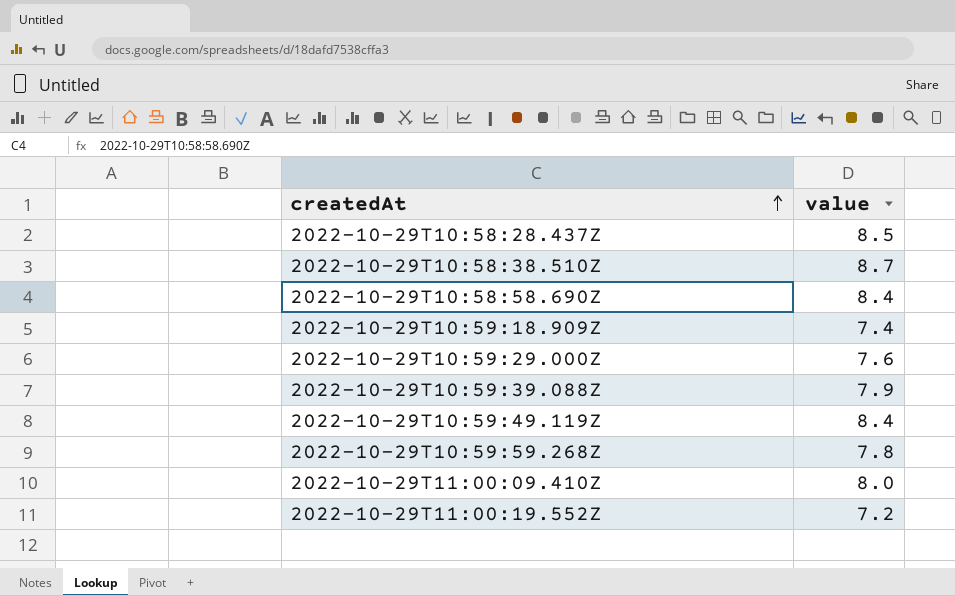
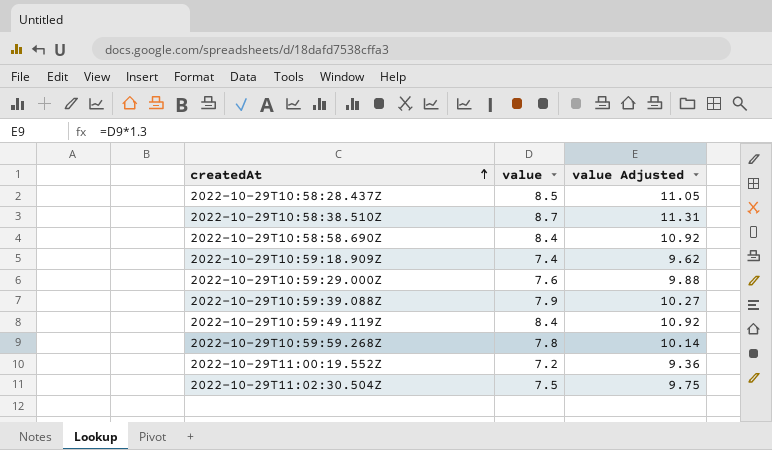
column value Adjusted | formula: none -> [value] * 1.3
row 2022-10-29T11:00:09.410Z: 8.0 -> none
row 2022-10-29T11:02:30.504Z: none -> 7.5 | 9.75

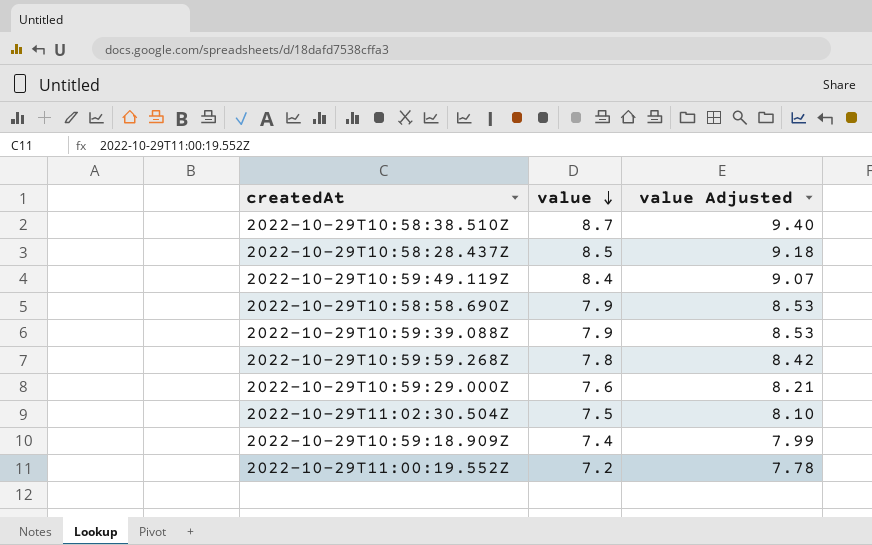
row order: createdAt ascending -> value descending
column value Adjusted | formula: [value] * 1.3 -> [value] * 1.08
2022-10-29T10:58:58.690Z | value: 8.4 -> 7.9

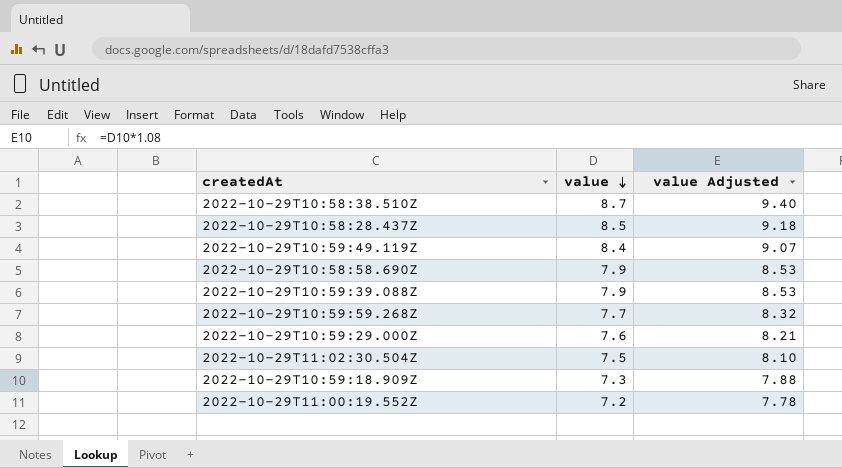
2022-10-29T10:59:59.268Z | value: 7.8 -> 7.7
2022-10-29T10:59:59.268Z | value Adjusted: 8.42 -> 8.32
2022-10-29T10:59:18.909Z | value: 7.4 -> 7.3
2022-10-29T10:59:18.909Z | value Adjusted: 7.99 -> 7.88

